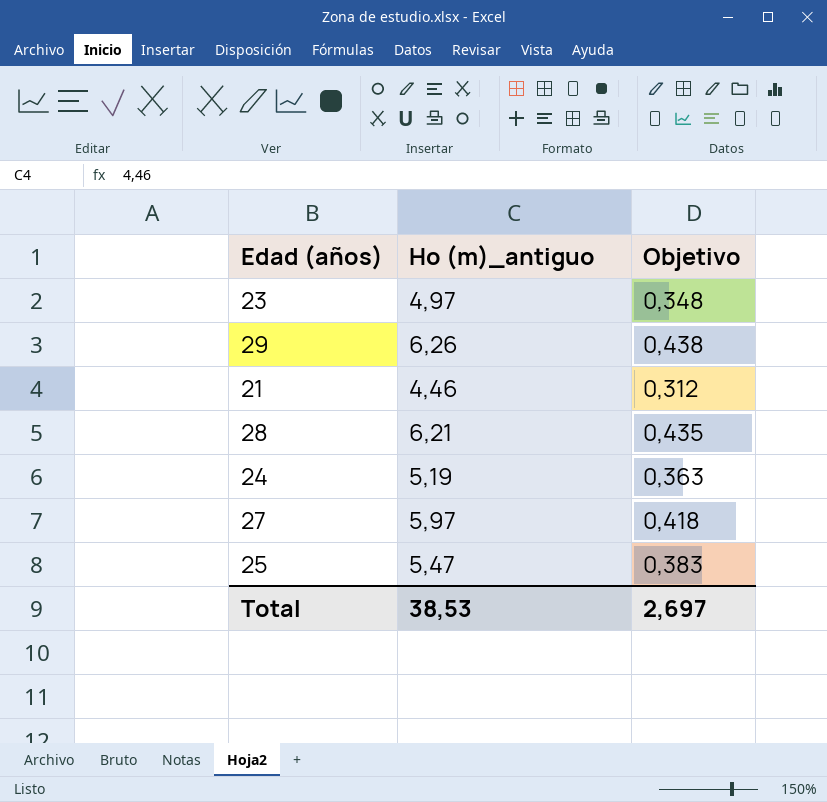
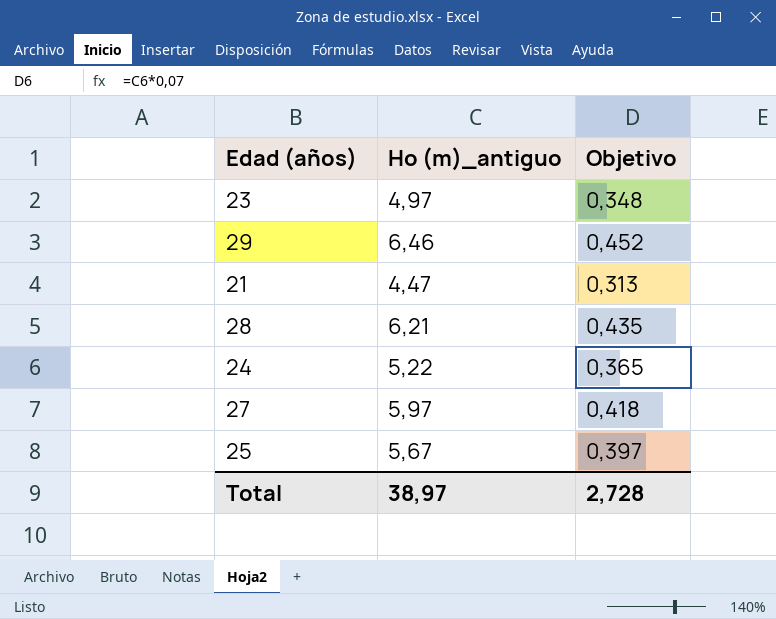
29 | Ho (m)_antiguo: 6,26 -> 6,46
29 | Objetivo: 0,438 -> 0,452
21 | Ho (m)_antiguo: 4,46 -> 4,47
21 | Objetivo: 0,312 -> 0,313
24 | Ho (m)_antiguo: 5,19 -> 5,22
24 | Objetivo: 0,363 -> 0,365
25 | Ho (m)_antiguo: 5,47 -> 5,67
25 | Objetivo: 0,383 -> 0,397
Total | Ho (m)_antiguo: 38,53 -> 38,97
Total | Objetivo: 2,697 -> 2,728

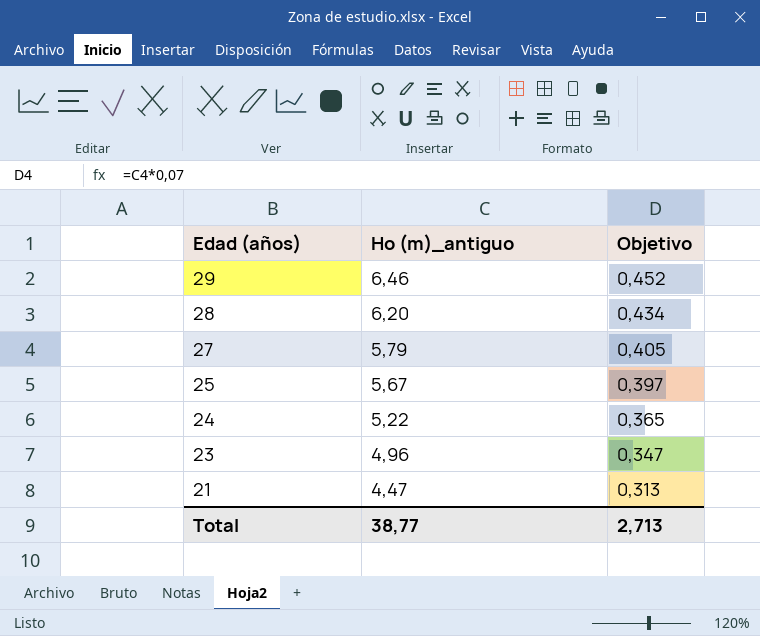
row order: none -> Edad (años) descending
28 | Ho (m)_antiguo: 6,21 -> 6,20
28 | Objetivo: 0,435 -> 0,434
27 | Ho (m)_antiguo: 5,97 -> 5,79
27 | Objetivo: 0,418 -> 0,405
23 | Ho (m)_antiguo: 4,97 -> 4,96
23 | Objetivo: 0,348 -> 0,347
Total | Ho (m)_antiguo: 38,97 -> 38,77
Total | Objetivo: 2,728 -> 2,713

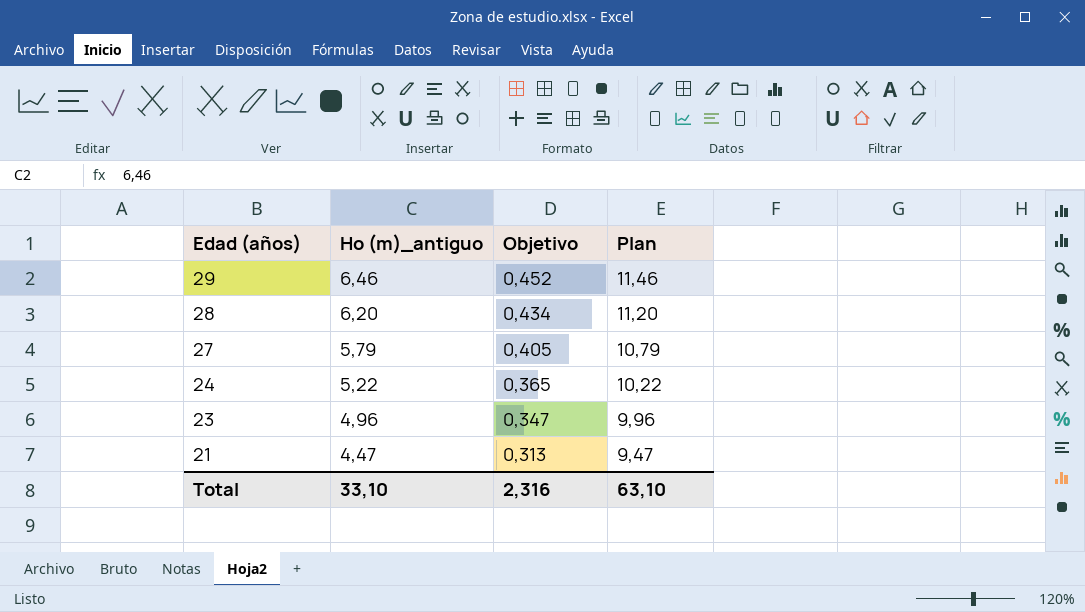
column Plan | formula: none -> [Ho (m)_antiguo] + 5
row 25: 5,67 | 0,397 -> none
Total | Ho (m)_antiguo: 38,77 -> 33,10
Total | Objetivo: 2,713 -> 2,316

